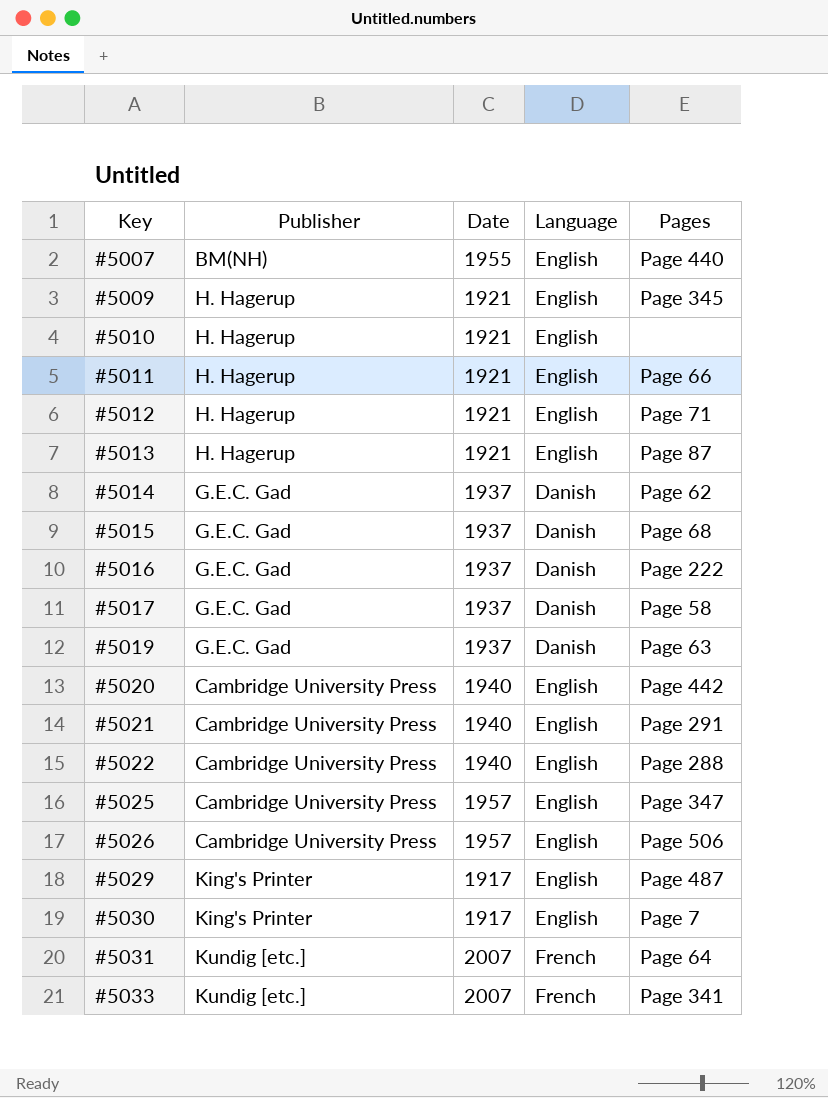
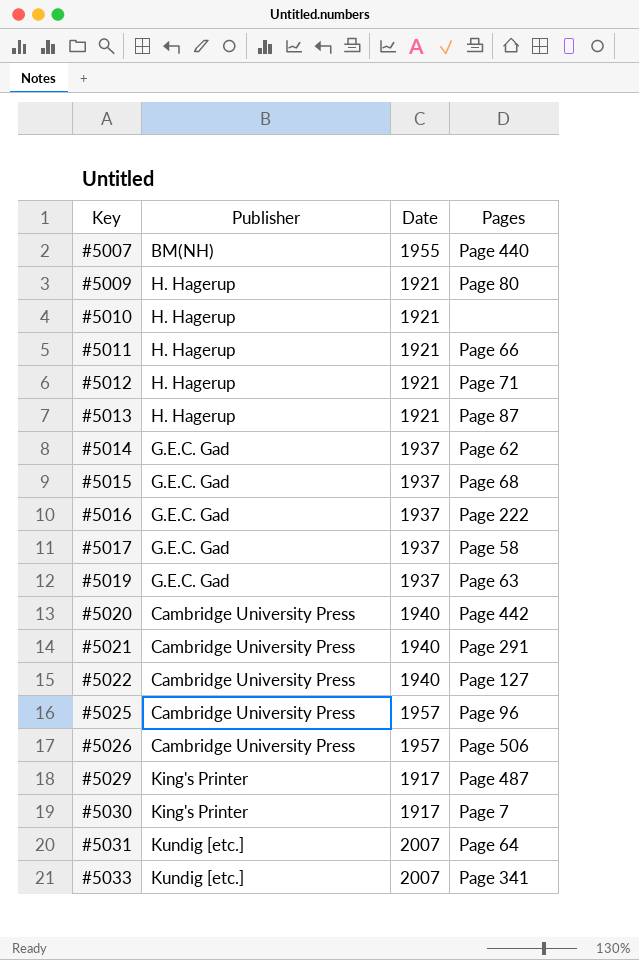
column Language | position: 4 -> none
#5009 | Pages: Page 345 -> Page 80
#5022 | Pages: Page 288 -> Page 127
#5025 | Pages: Page 347 -> Page 96

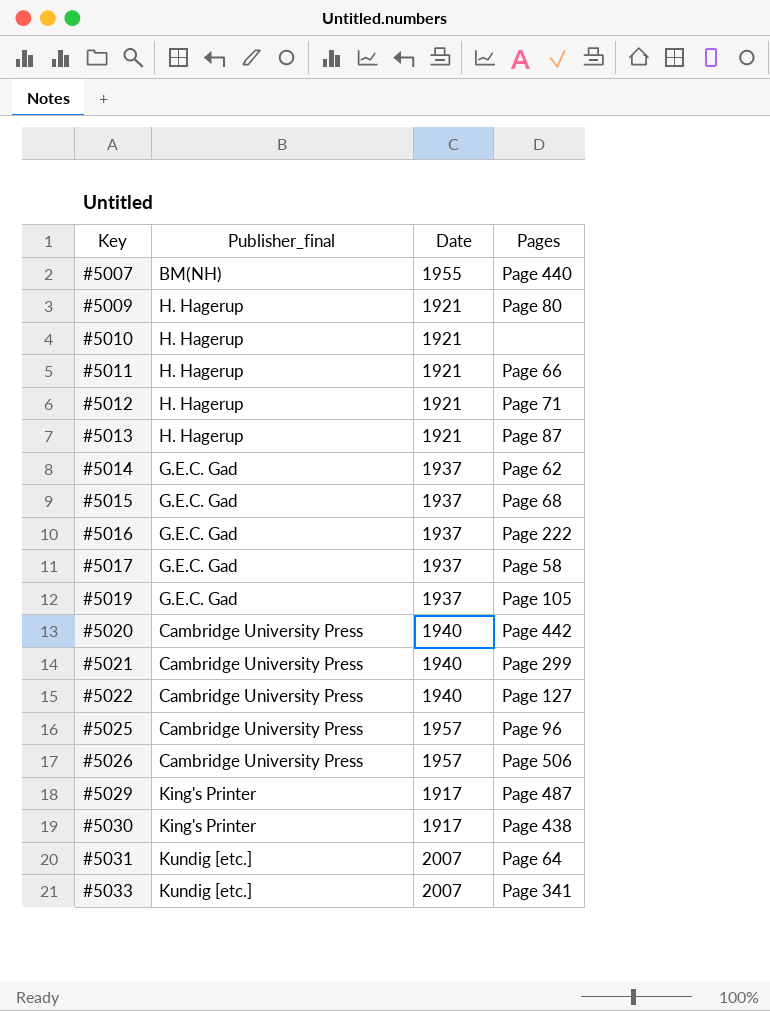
column name: Publisher -> Publisher_final
#5019 | Pages: Page 63 -> Page 105
#5021 | Pages: Page 291 -> Page 299
#5030 | Pages: Page 7 -> Page 438

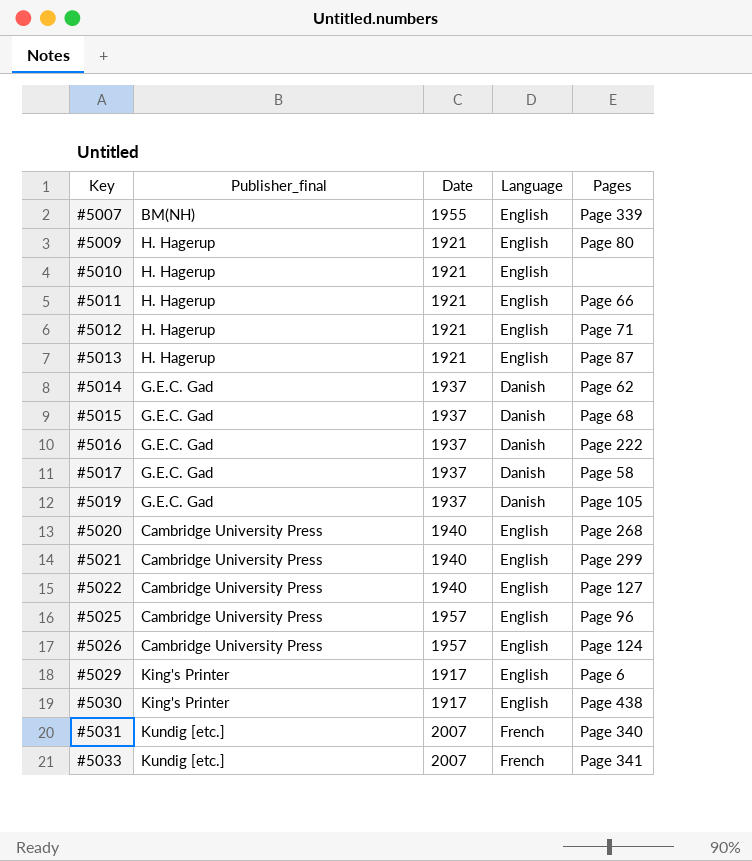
column Language | position: none -> 4
#5007 | Pages: Page 440 -> Page 339
#5020 | Pages: Page 442 -> Page 268
#5026 | Pages: Page 506 -> Page 124
#5029 | Pages: Page 487 -> Page 6
#5031 | Pages: Page 64 -> Page 340

